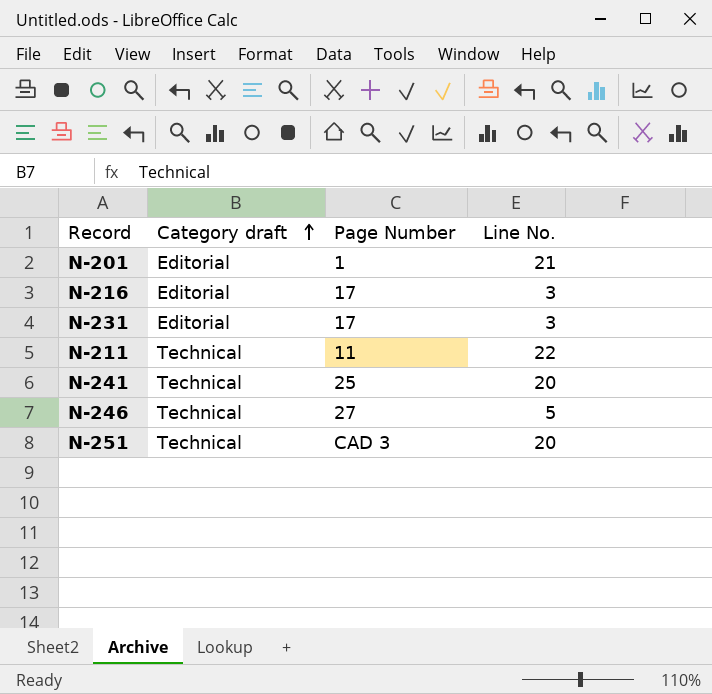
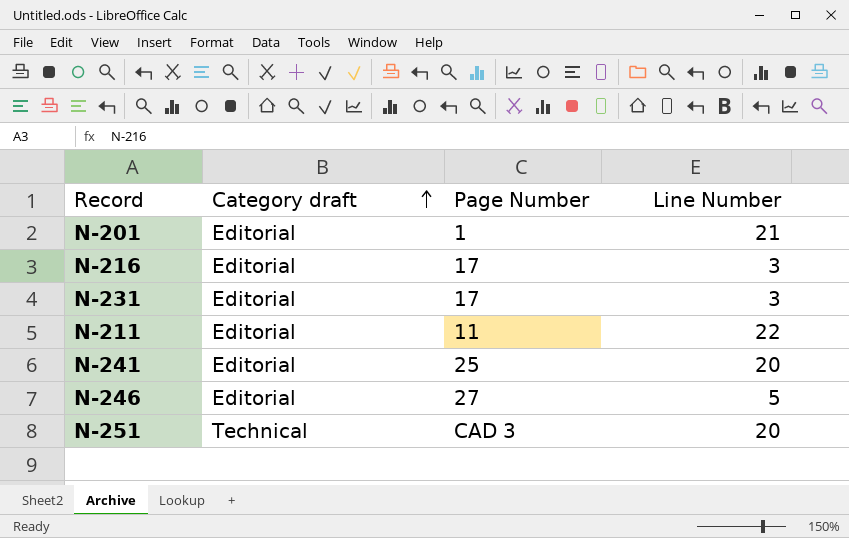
column name: Line No. -> Line Number
N-211 | Category draft: Technical -> Editorial
N-241 | Category draft: Technical -> Editorial
N-246 | Category draft: Technical -> Editorial

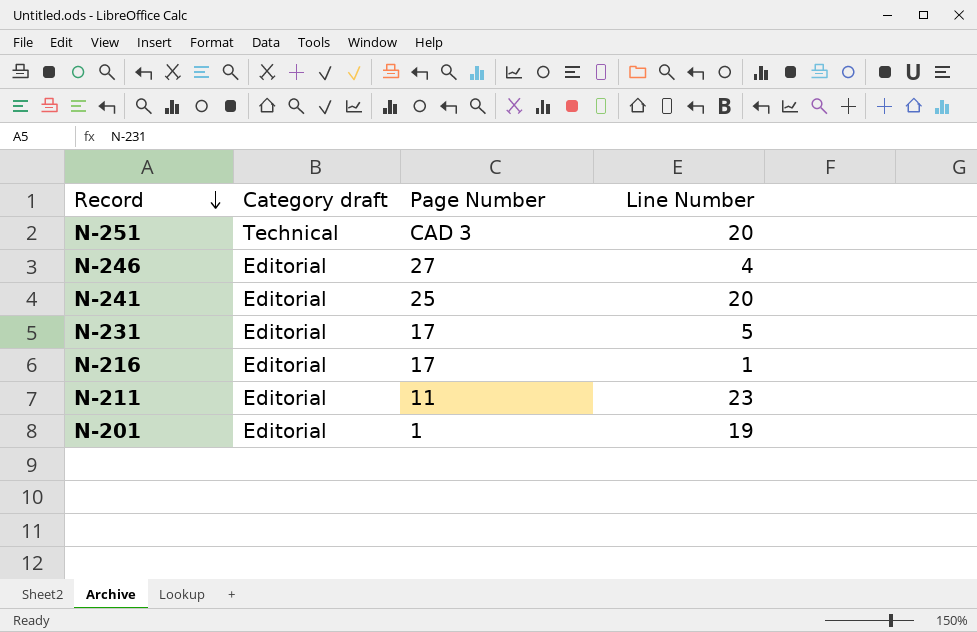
row order: Category draft ascending -> Record descending
N-246 | Line Number: 5 -> 4
N-231 | Line Number: 3 -> 5
N-216 | Line Number: 3 -> 1
N-211 | Line Number: 22 -> 23
N-201 | Line Number: 21 -> 19

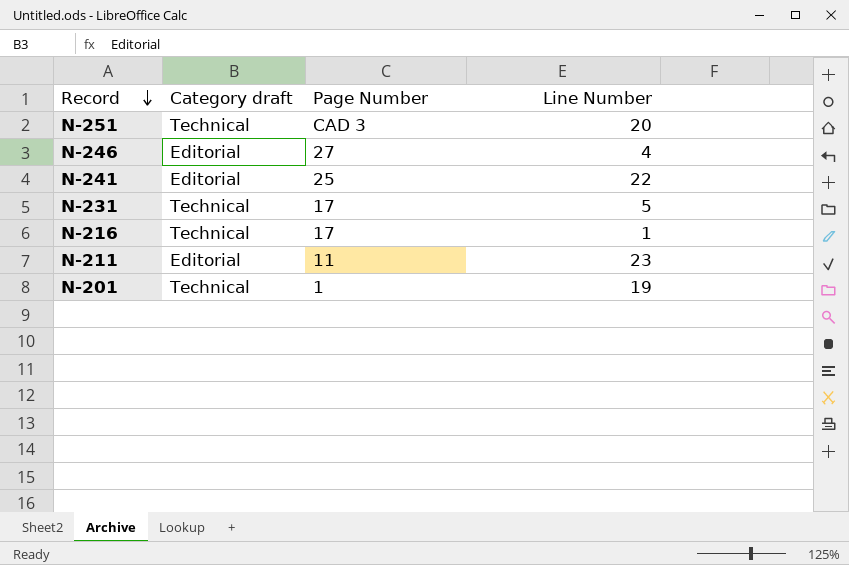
N-241 | Line Number: 20 -> 22
N-231 | Category draft: Editorial -> Technical
N-216 | Category draft: Editorial -> Technical
N-201 | Category draft: Editorial -> Technical

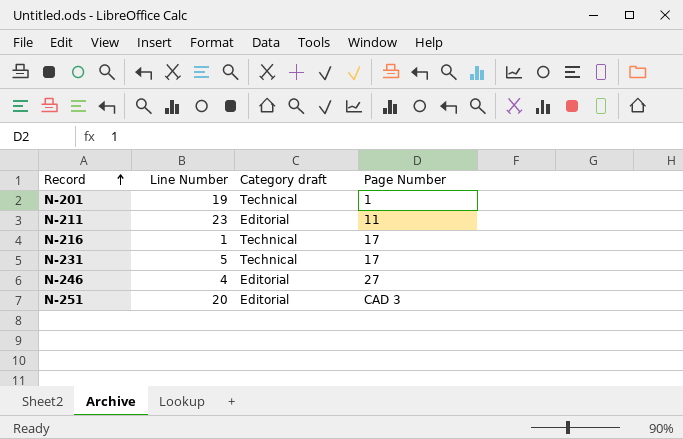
row order: Record descending -> Record ascending
column Line Number | position: 4 -> 2
row N-241: Editorial | 25 | 22 -> none
N-251 | Category draft: Technical -> Editorial

